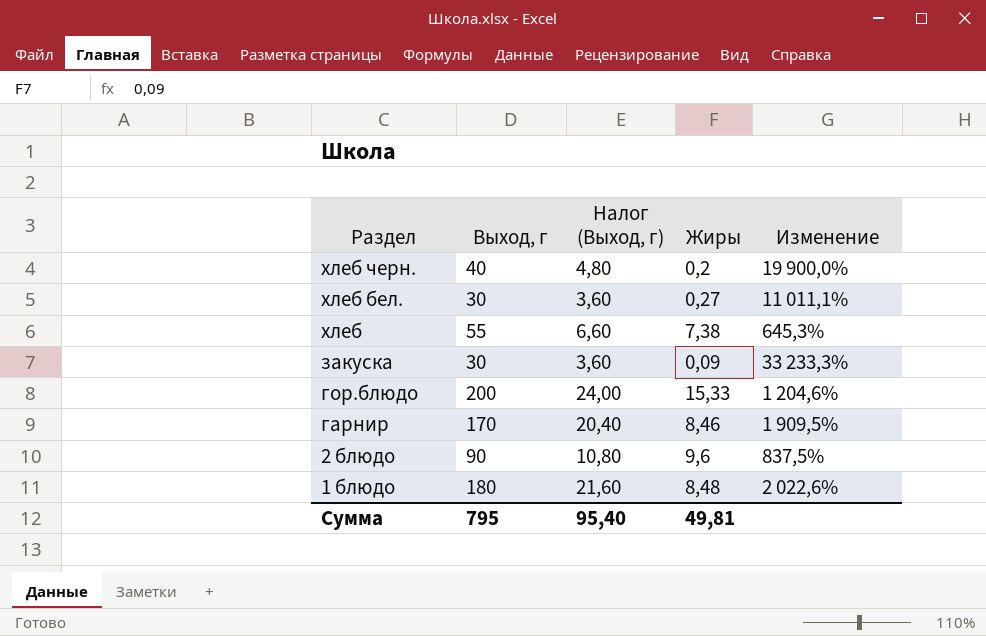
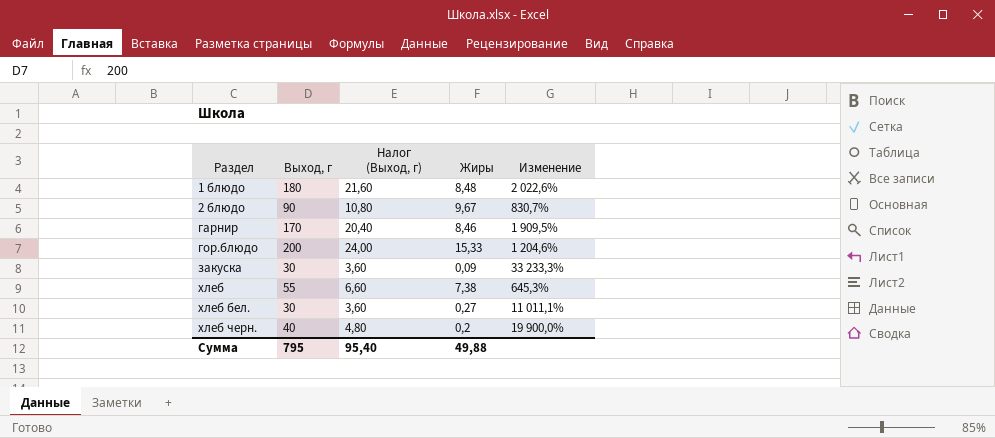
row order: Раздел descending -> Раздел ascending
2 блюдо | Жиры: 9,6 -> 9,67
2 блюдо | Изменение: 837,5% -> 830,7%
Сумма | Жиры: 49,81 -> 49,88

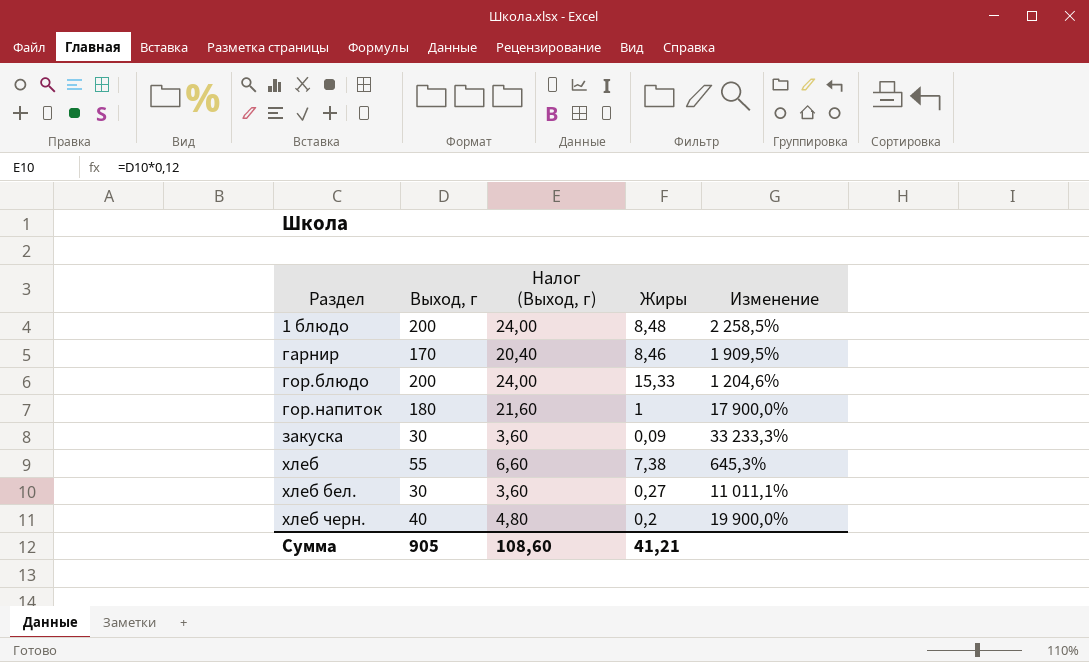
row 2 блюдо: 90 | 10,80 | 9,67 | 830,7% -> none
1 блюдо | Выход, г: 180 -> 200
1 блюдо | Налог (Выход, г): 21,60 -> 24,00
1 блюдо | Изменение: 2 022,6% -> 2 258,5%
row гор.напиток: none -> 180 | 21,60 | 1 | 17 900,0%
Сумма | Выход, г: 795 -> 905
Сумма | Налог (Выход, г): 95,40 -> 108,60
Сумма | Жиры: 49,88 -> 41,21

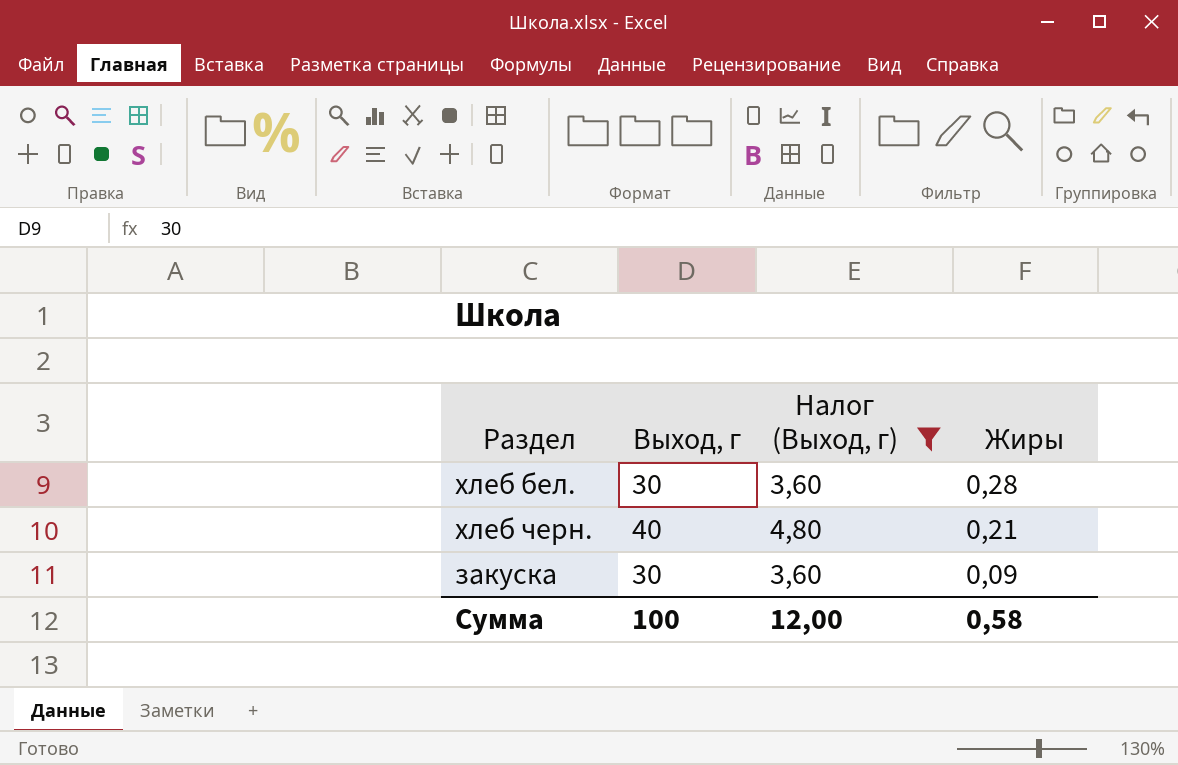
filter: none -> Налог (Выход, г) <= 4,80
row order: Раздел ascending -> Жиры descending
column Изменение | formula: ([Выход, г] - [Жиры]) / [Жиры] -> none
хлеб бел. | Жиры: 0,27 -> 0,28
хлеб черн. | Жиры: 0,2 -> 0,21
Сумма | Выход, г: 905 -> 100
Сумма | Налог (Выход, г): 108,60 -> 12,00
Сумма | Жиры: 41,21 -> 0,58

